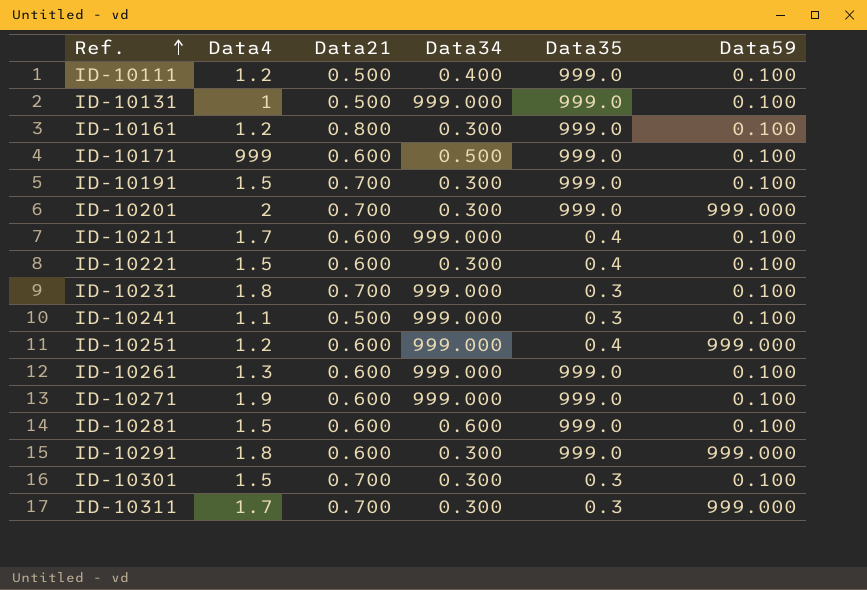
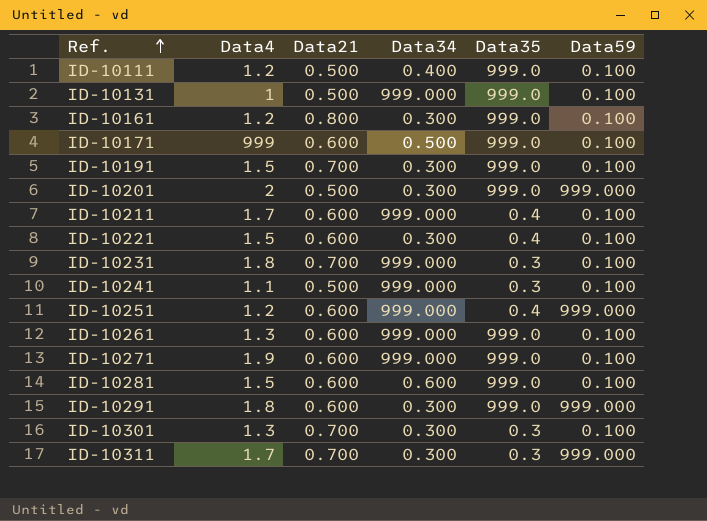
ID-10201 | Data21: 0.700 -> 0.500
ID-10301 | Data4: 1.5 -> 1.3

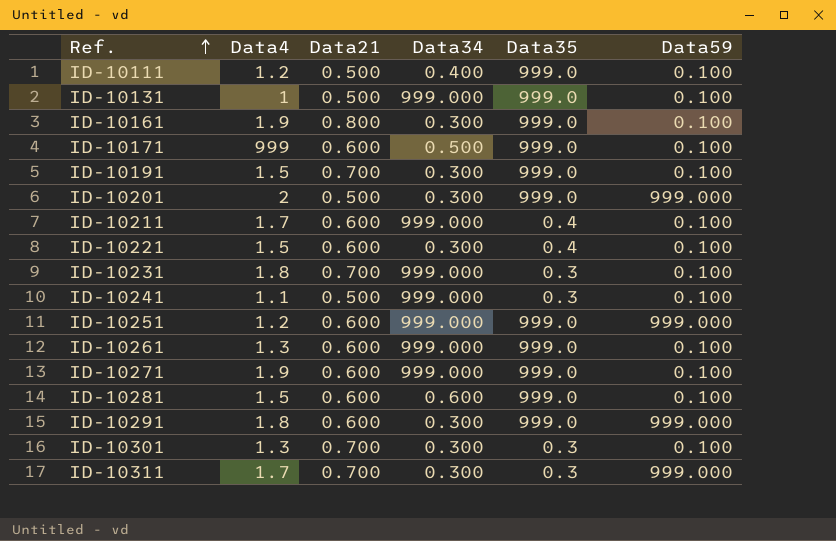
ID-10161 | Data4: 1.2 -> 1.9
ID-10251 | Data35: 0.4 -> 999.0

